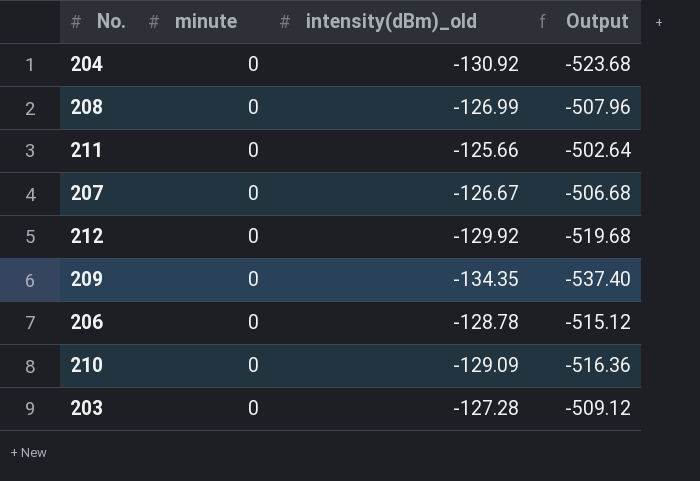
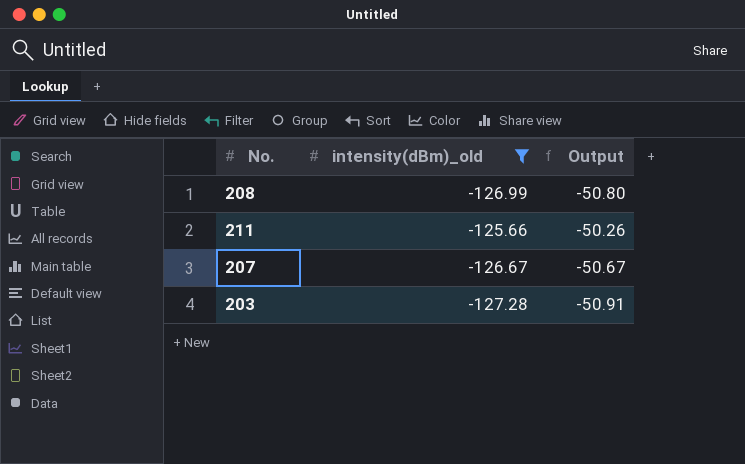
filter: none -> intensity(dBm)_old >= -127.28
column minute | position: 2 -> none
column Output | formula: [intensity(dBm)_old] * 4 -> [intensity(dBm)_old] * 0.4

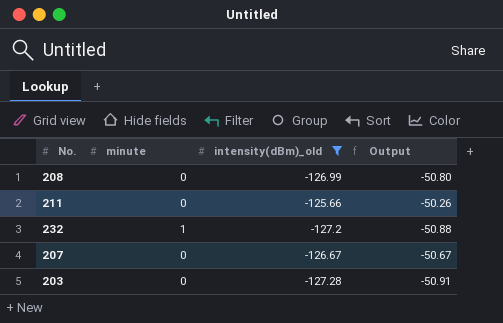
column minute | position: none -> 2
row 232: none -> 1 | -127.2 | -50.88

